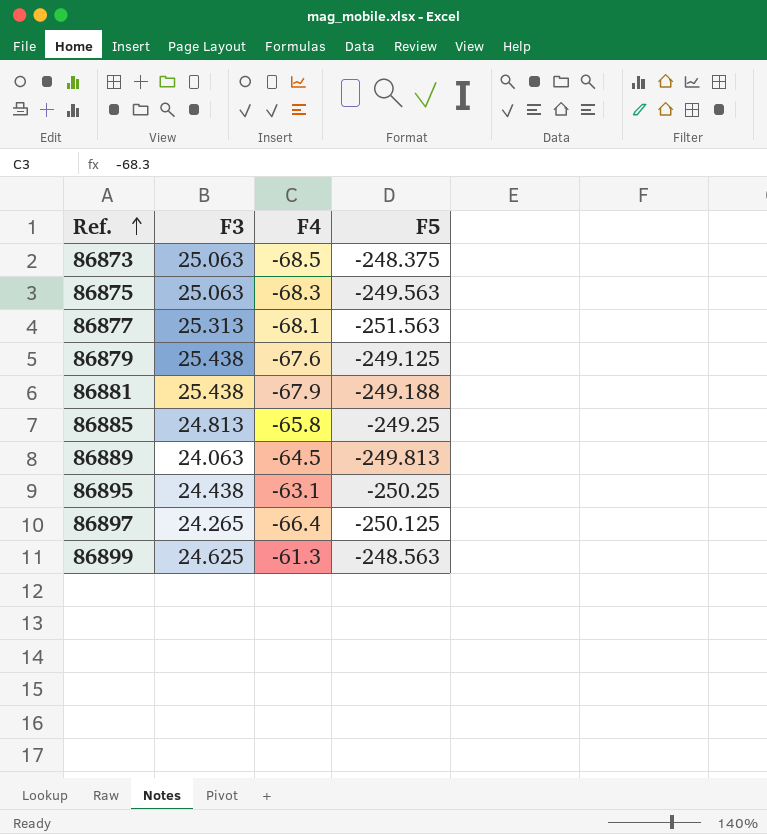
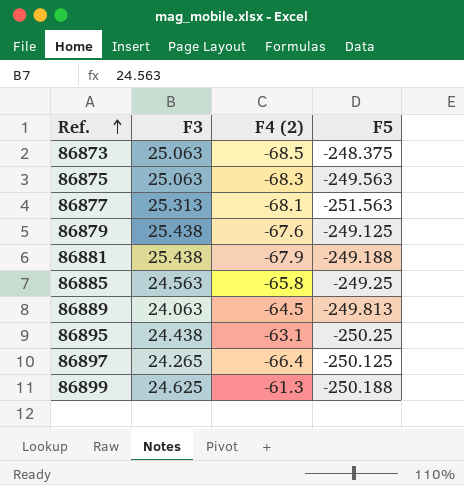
column name: F4 -> F4 (2)
86885 | F3: 24.813 -> 24.563
86899 | F5: -248.563 -> -250.188

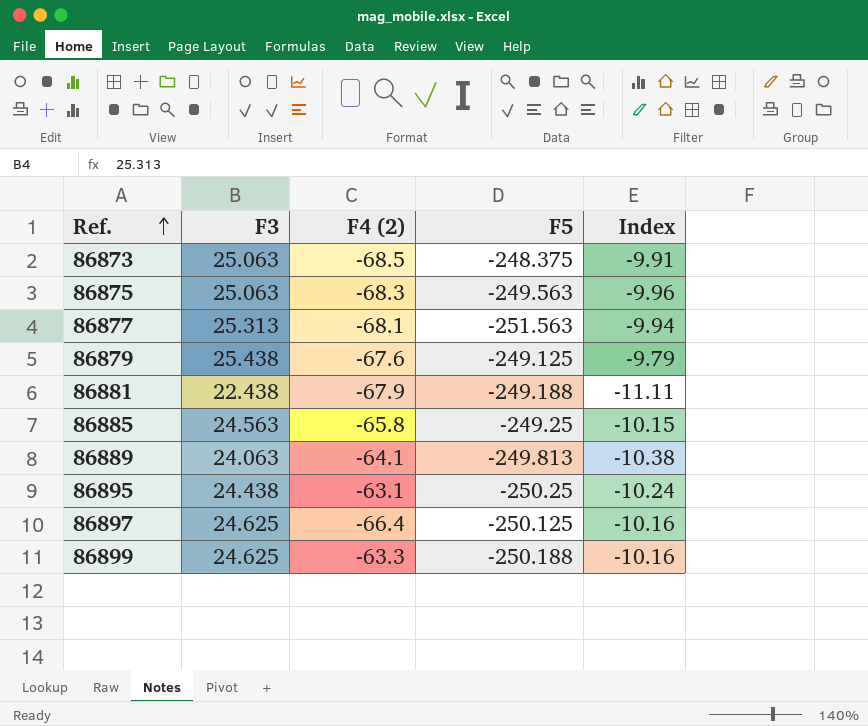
column Index | formula: none -> [F5] / [F3]
86881 | F3: 25.438 -> 22.438
86889 | F4 (2): -64.5 -> -64.1
86897 | F3: 24.265 -> 24.625
86899 | F4 (2): -61.3 -> -63.3

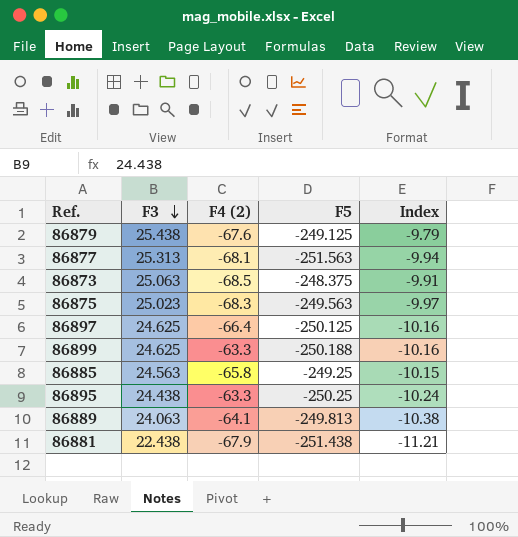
row order: Ref. ascending -> F3 descending
86875 | F3: 25.063 -> 25.023
86875 | Index: -9.96 -> -9.97
86895 | F4 (2): -63.1 -> -63.3
86881 | F5: -249.188 -> -251.438
86881 | Index: -11.11 -> -11.21

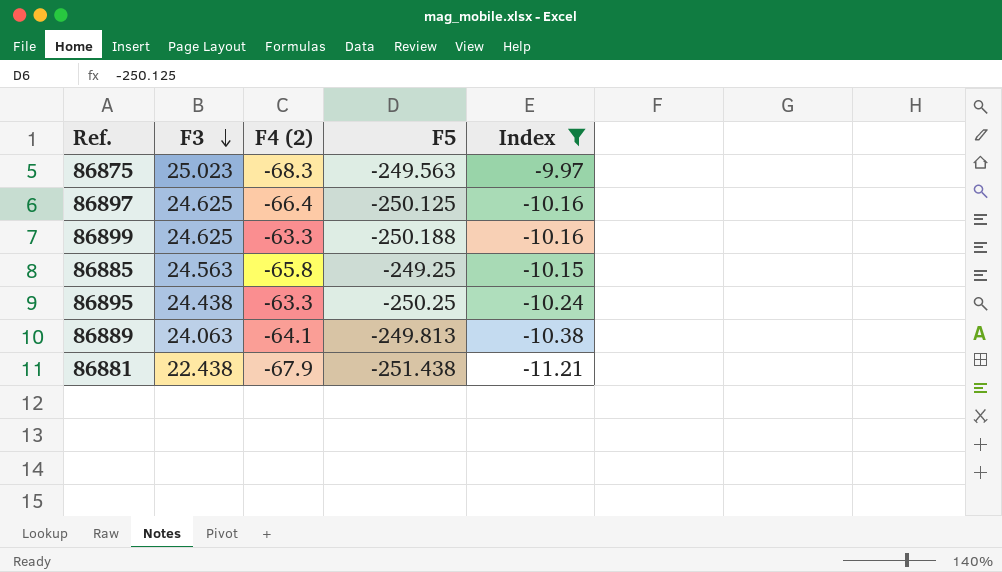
filter: none -> Index <= -9.97

